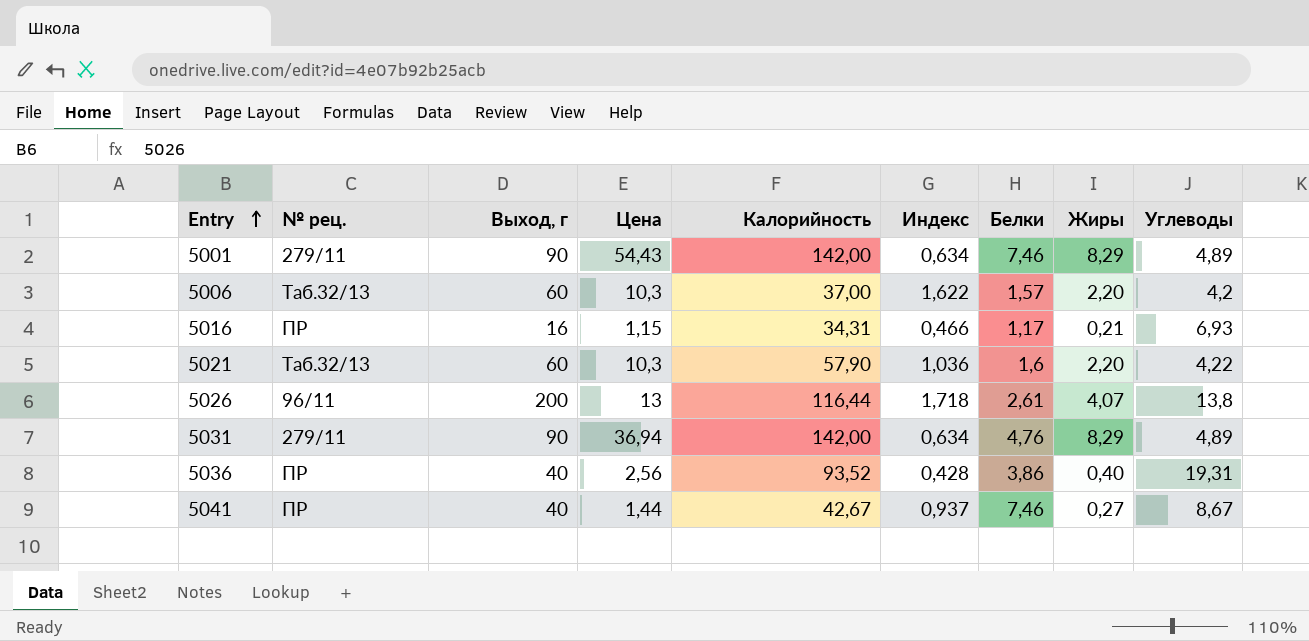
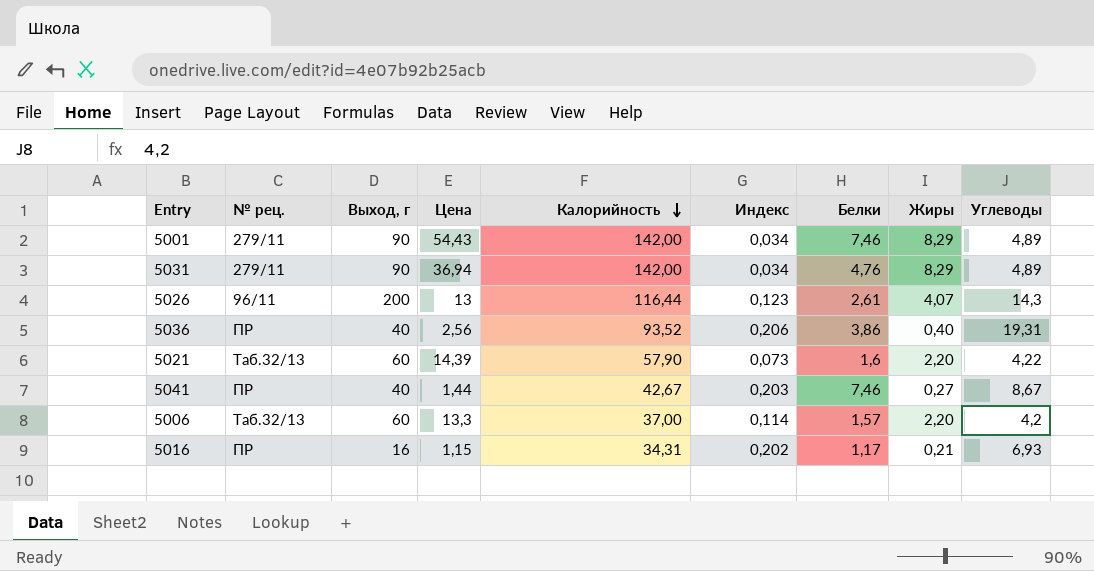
row order: Entry ascending -> Калорийность descending
column Индекс | formula: [Выход, г] / [Калорийность] -> [Углеводы] / [Калорийность]
5026 | Углеводы: 13,8 -> 14,3
5021 | Цена: 10,3 -> 14,39
5006 | Цена: 10,3 -> 13,3

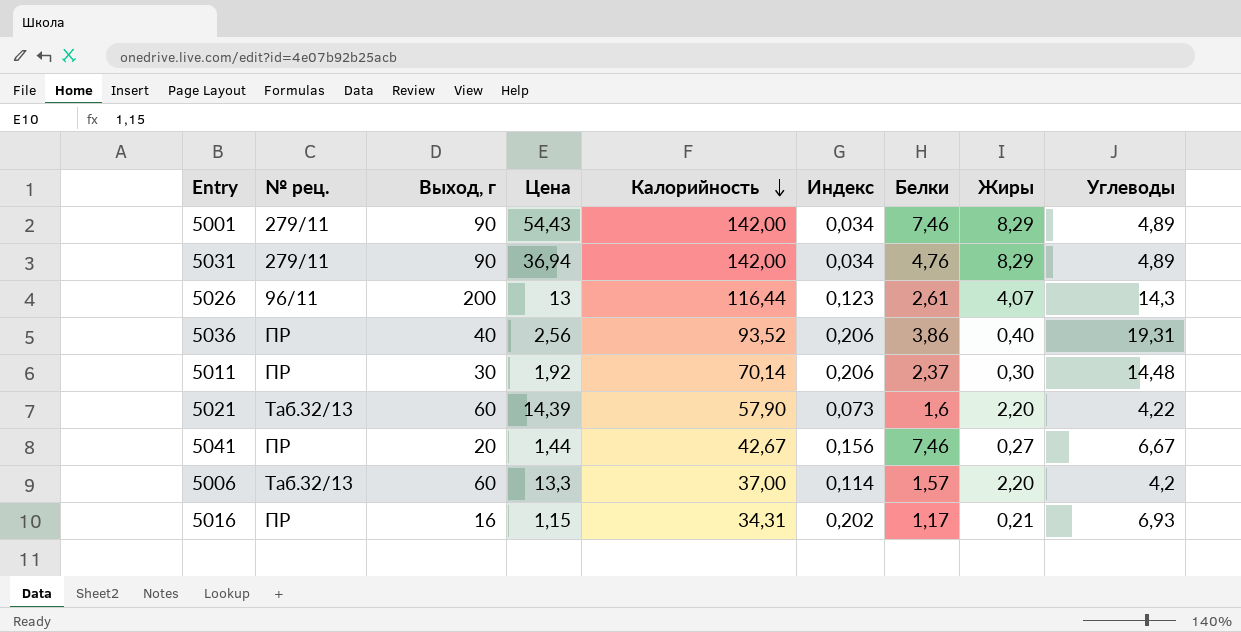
row 5011: none -> ПР | 30 | 1,92 | 70,14 | 0,206 | 2,37 | 0,30 | 14,48
5041 | Выход, г: 40 -> 20
5041 | Индекс: 0,203 -> 0,156
5041 | Углеводы: 8,67 -> 6,67

